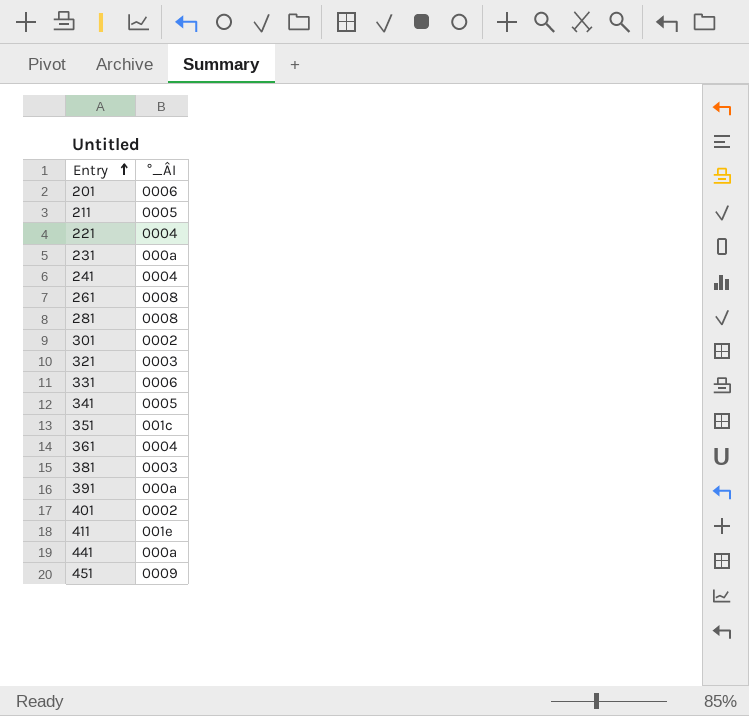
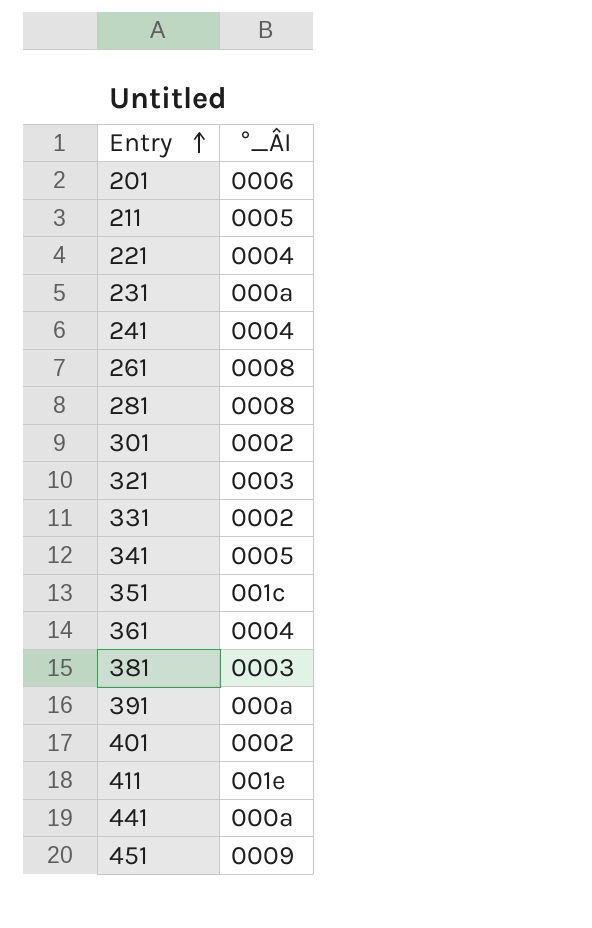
331 | °_ÂI: 0006 -> 0002

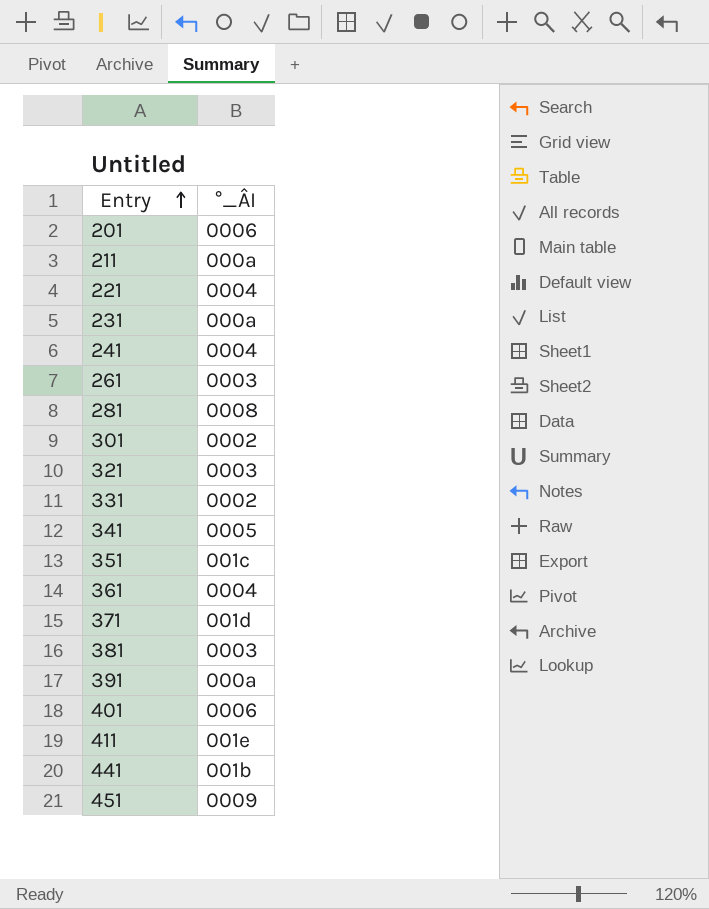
211 | °_ÂI: 0005 -> 000a
261 | °_ÂI: 0008 -> 0003
row 371: none -> 001d
401 | °_ÂI: 0002 -> 0006
441 | °_ÂI: 000a -> 001b

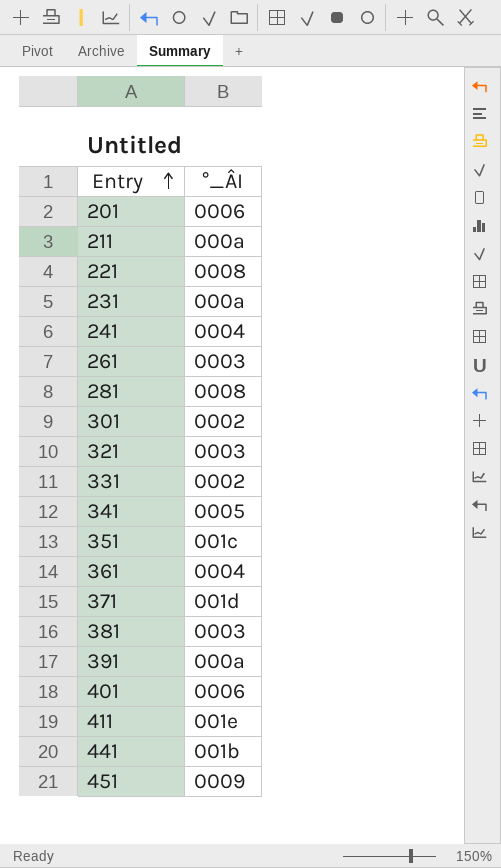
221 | °_ÂI: 0004 -> 0008

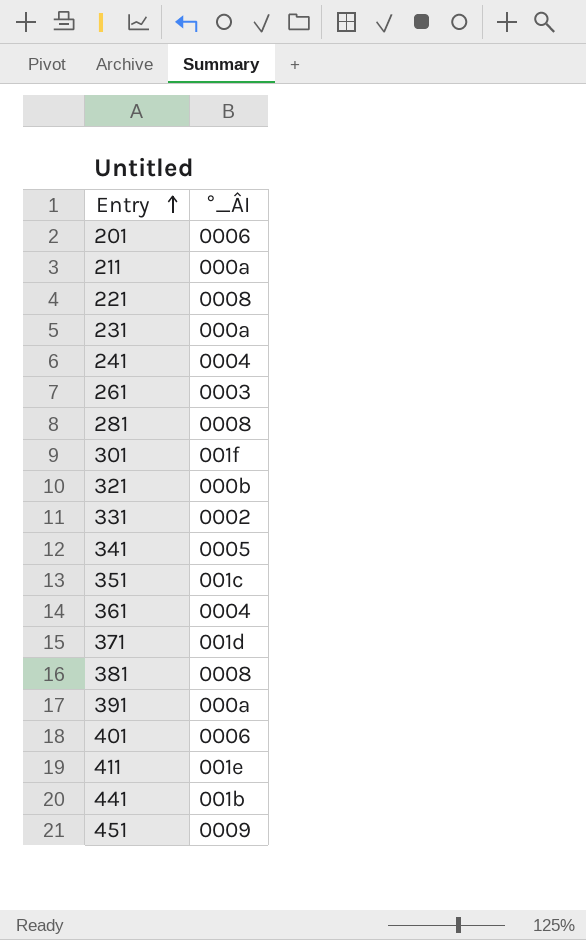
301 | °_ÂI: 0002 -> 001f
321 | °_ÂI: 0003 -> 000b
381 | °_ÂI: 0003 -> 0008

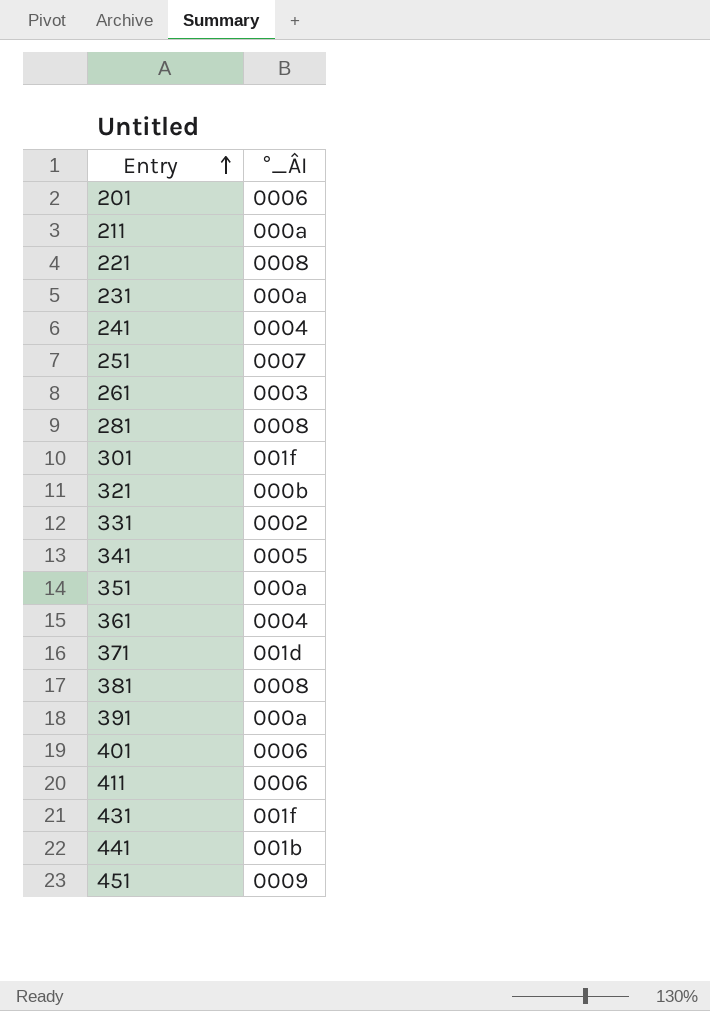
row 251: none -> 0007
351 | °_ÂI: 001c -> 000a
411 | °_ÂI: 001e -> 0006
row 431: none -> 001f

